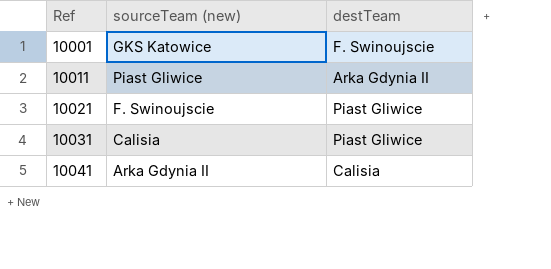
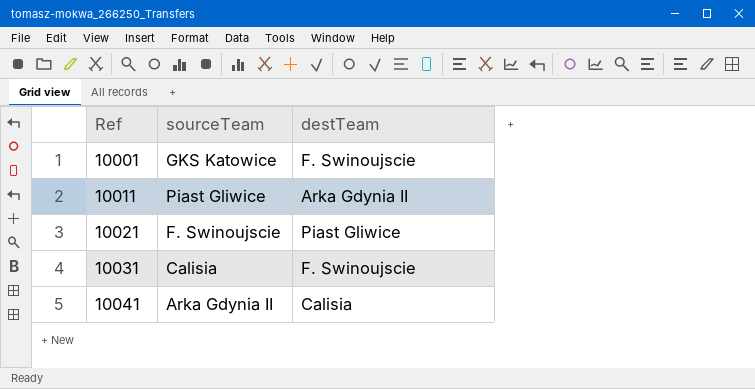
column name: sourceTeam (new) -> sourceTeam
10031 | destTeam: Piast Gliwice -> F. Swinoujscie

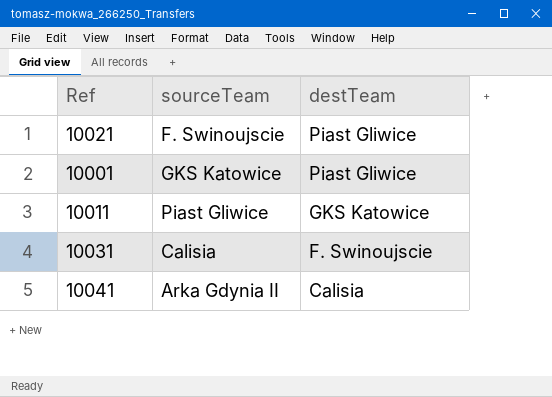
row order: Ref ascending -> destTeam descending
10001 | destTeam: F. Swinoujscie -> Piast Gliwice
10011 | destTeam: Arka Gdynia II -> GKS Katowice

